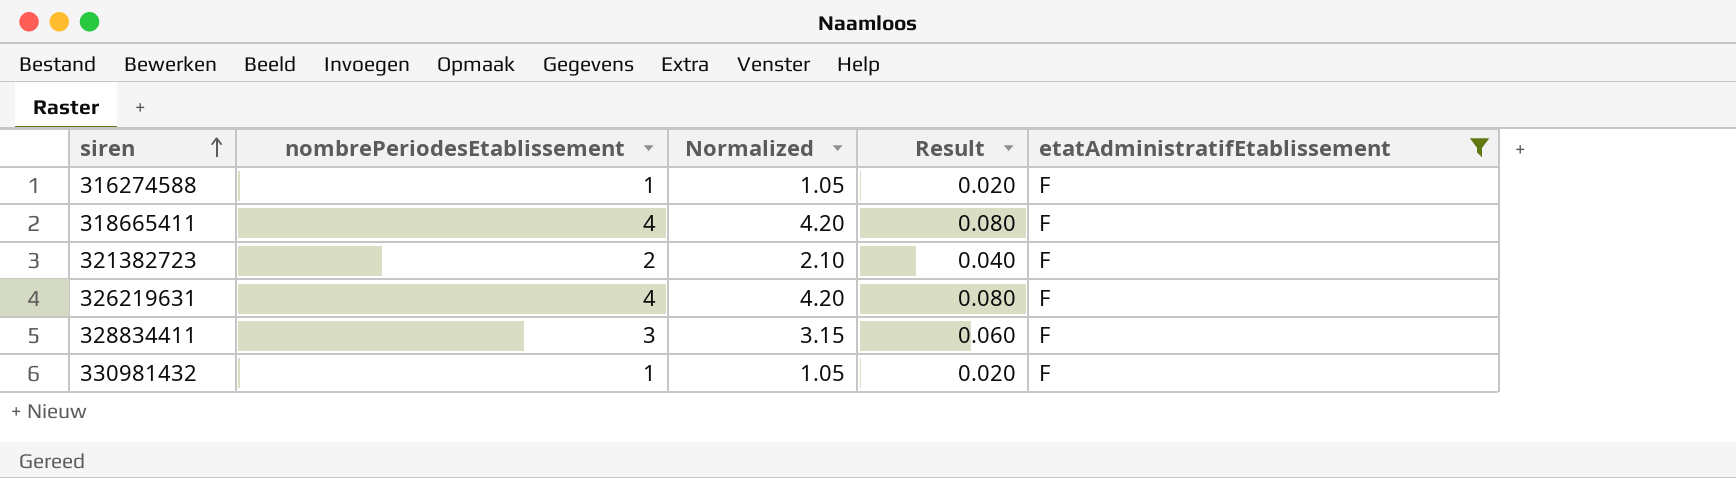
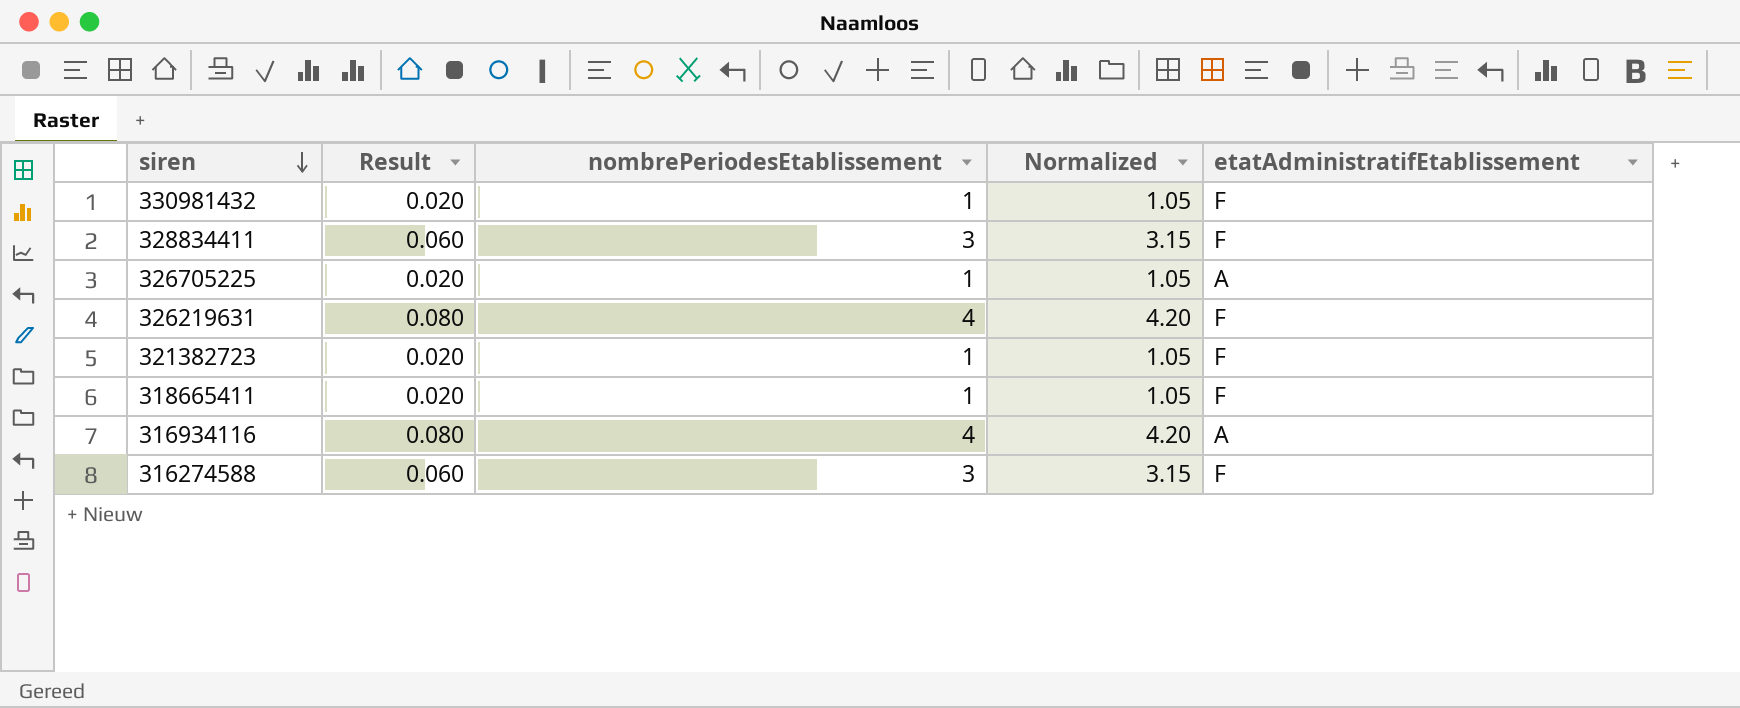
filter: etatAdministratifEtablissement = F -> none
row order: siren ascending -> siren descending
column Result | position: 4 -> 2
321382723 | Result: 0.040 -> 0.020
321382723 | nombrePeriodesEtablissement: 2 -> 1
321382723 | Normalized: 2.10 -> 1.05
318665411 | Result: 0.080 -> 0.020
318665411 | nombrePeriodesEtablissement: 4 -> 1
318665411 | Normalized: 4.20 -> 1.05
316274588 | Result: 0.020 -> 0.060
316274588 | nombrePeriodesEtablissement: 1 -> 3
316274588 | Normalized: 1.05 -> 3.15

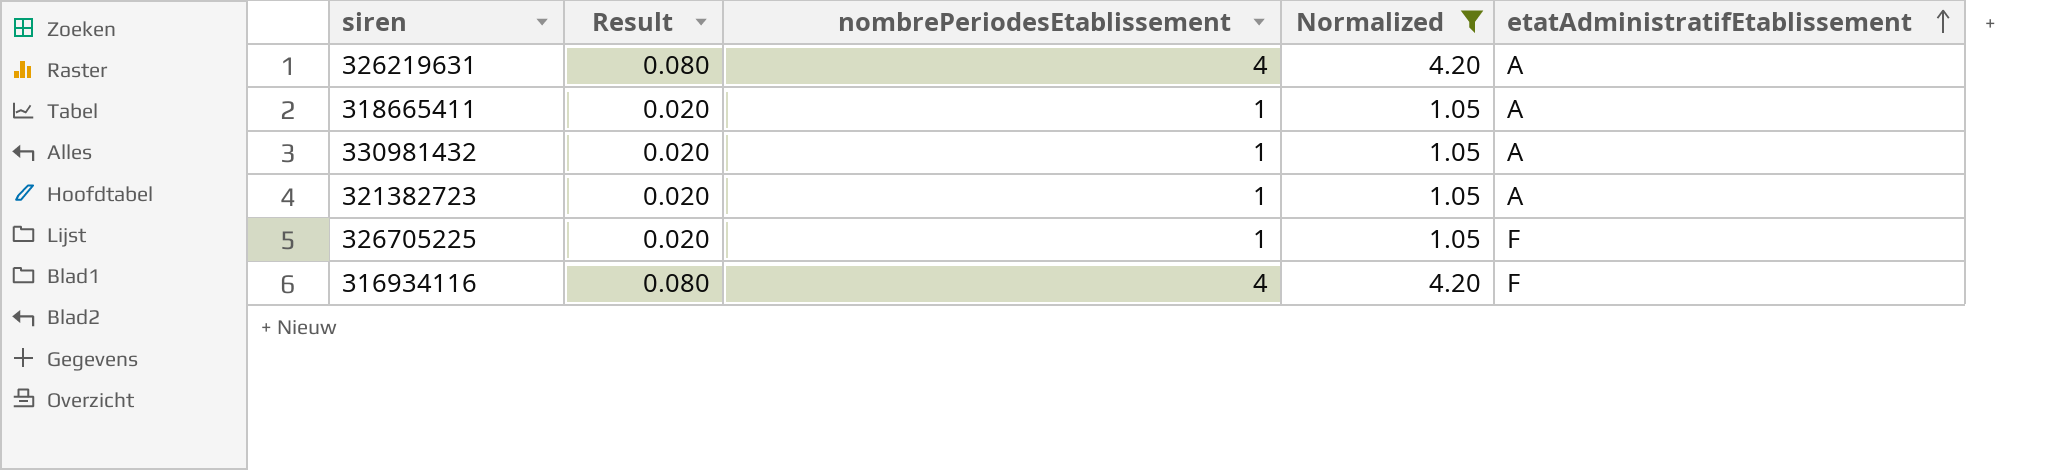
filter: none -> Normalized != 3.15
row order: siren descending -> etatAdministratifEtablissement ascending
326219631 | etatAdministratifEtablissement: F -> A
318665411 | etatAdministratifEtablissement: F -> A
330981432 | etatAdministratifEtablissement: F -> A
321382723 | etatAdministratifEtablissement: F -> A
326705225 | etatAdministratifEtablissement: A -> F
316934116 | etatAdministratifEtablissement: A -> F

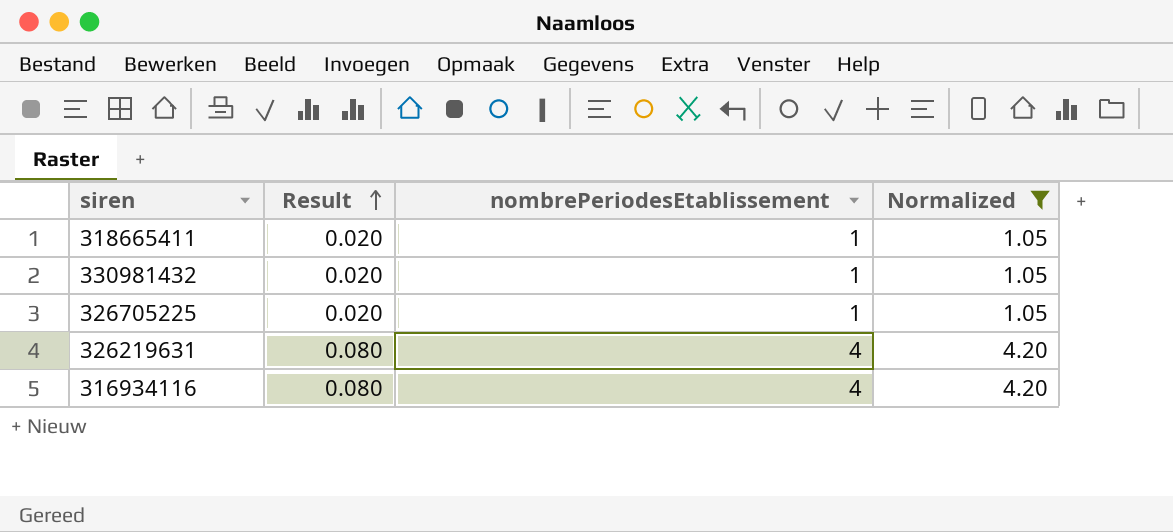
row order: etatAdministratifEtablissement ascending -> Result ascending
column etatAdministratifEtablissement | position: 5 -> none
row 321382723: 0.020 | 1 | 1.05 | A -> none

